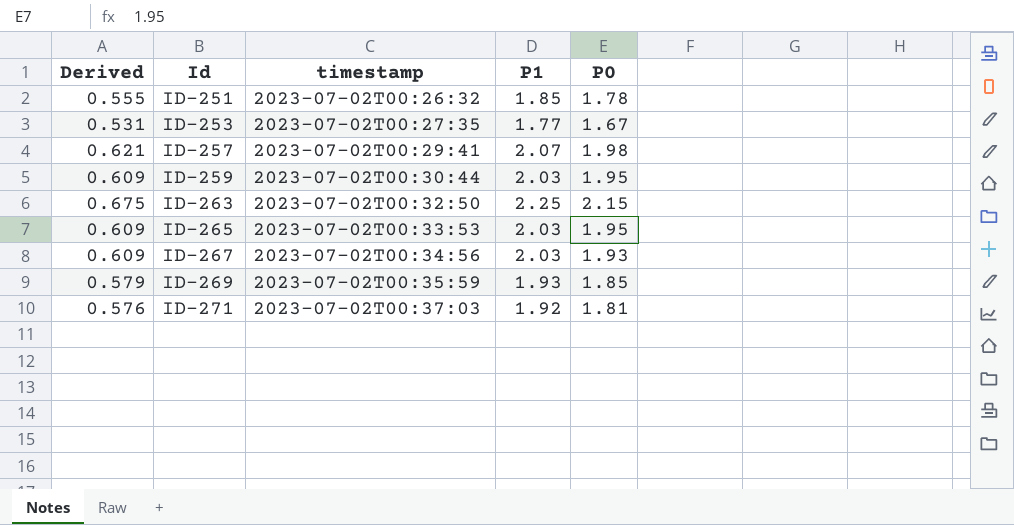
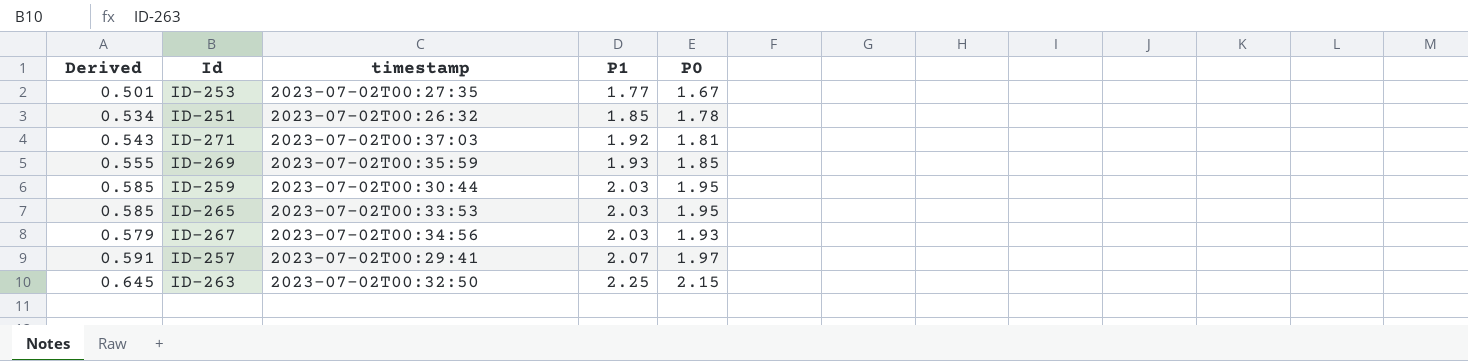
row order: Id ascending -> P1 ascending
column Derived | formula: [P1] * 0.3 -> [P0] * 0.3
ID-257 | P0: 1.98 -> 1.97

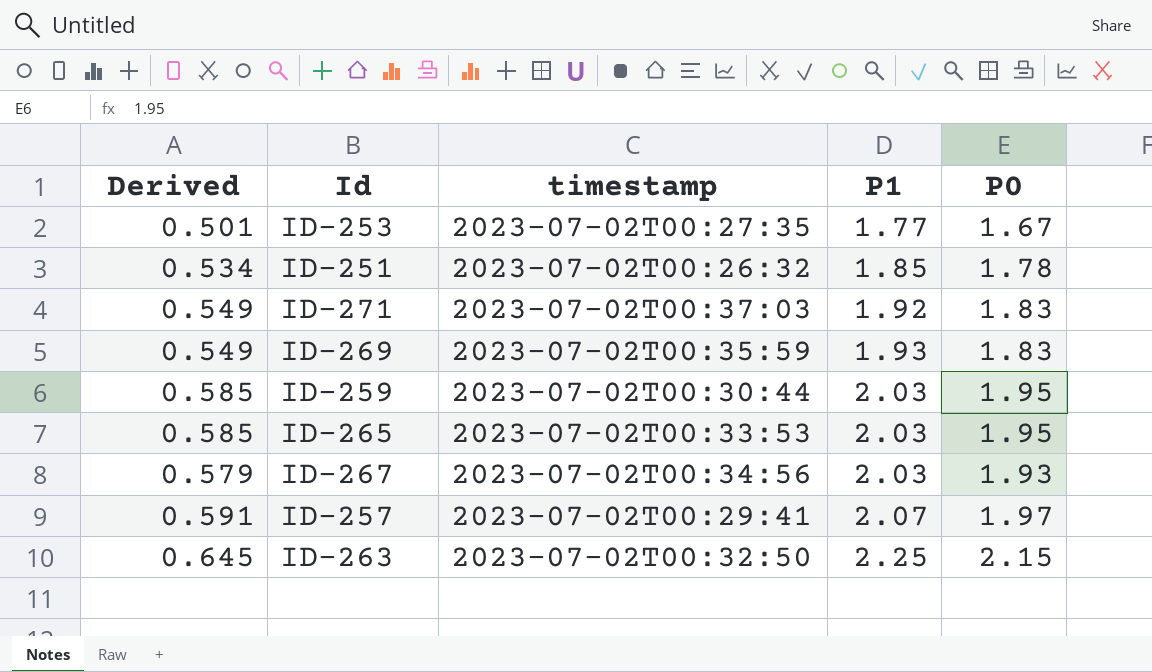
ID-271 | Derived: 0.543 -> 0.549
ID-271 | P0: 1.81 -> 1.83
ID-269 | Derived: 0.555 -> 0.549
ID-269 | P0: 1.85 -> 1.83

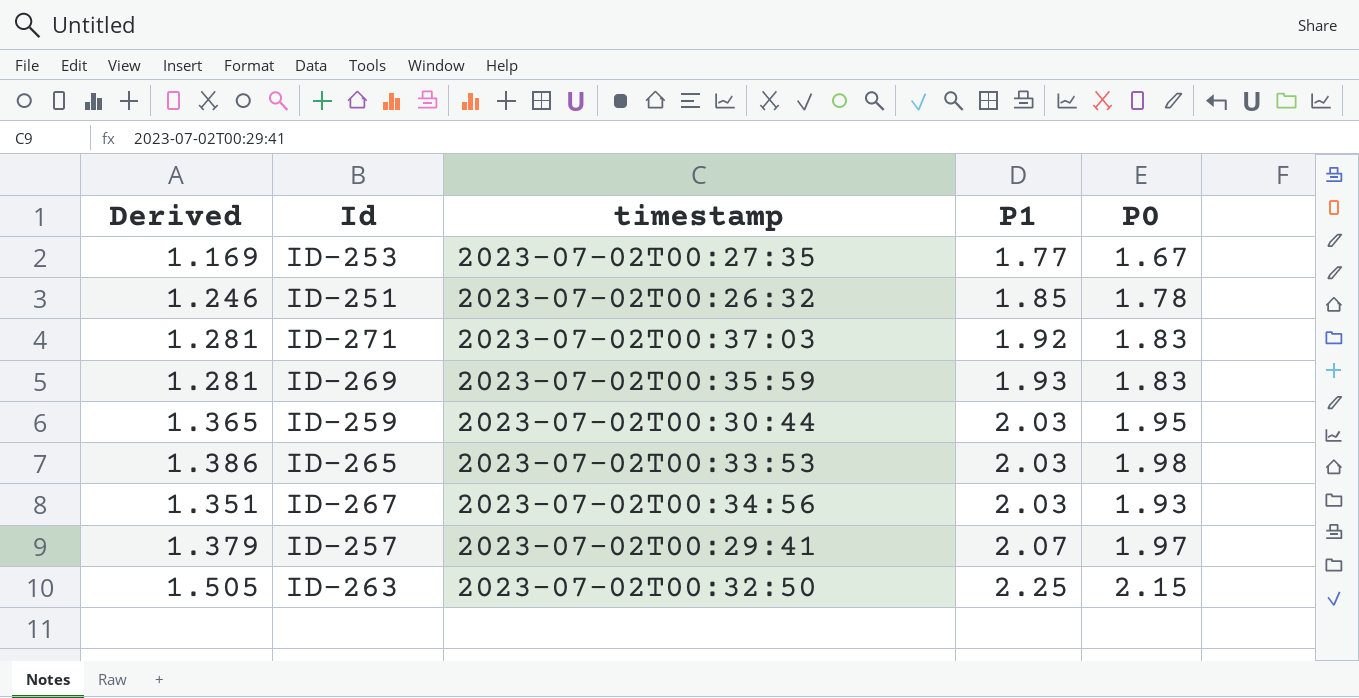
column Derived | formula: [P0] * 0.3 -> [P0] * 0.7
ID-265 | P0: 1.95 -> 1.98

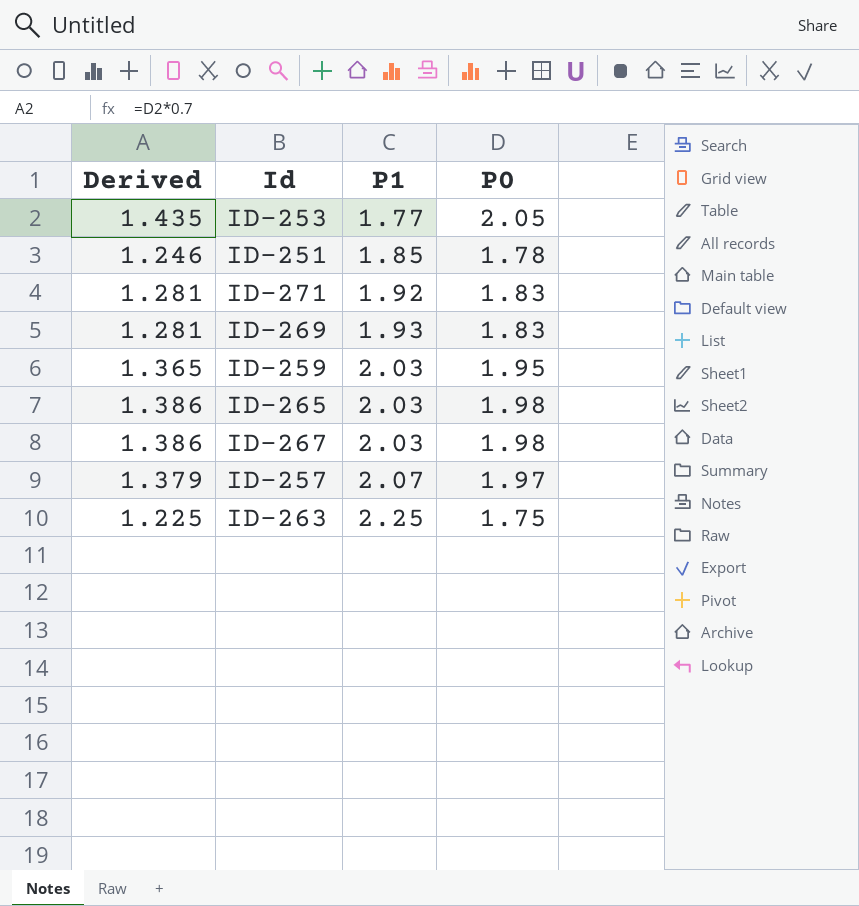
column timestamp | position: 3 -> none
ID-253 | Derived: 1.169 -> 1.435
ID-253 | P0: 1.67 -> 2.05
ID-267 | Derived: 1.351 -> 1.386
ID-267 | P0: 1.93 -> 1.98
ID-263 | Derived: 1.505 -> 1.225
ID-263 | P0: 2.15 -> 1.75

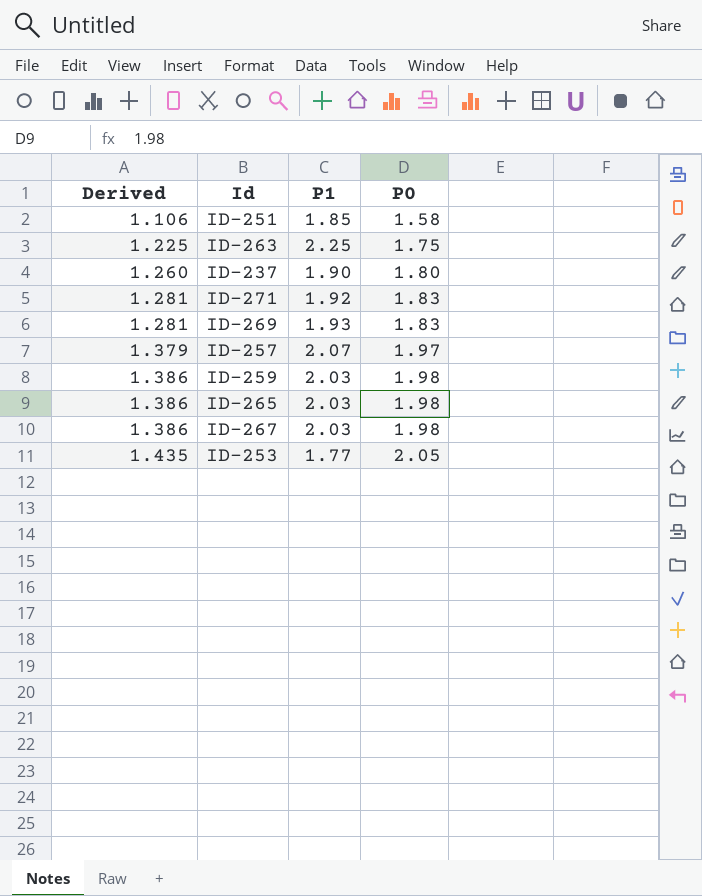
row order: P1 ascending -> Derived ascending
ID-251 | Derived: 1.246 -> 1.106
ID-251 | P0: 1.78 -> 1.58
row ID-237: none -> 1.260 | 1.90 | 1.80
ID-259 | Derived: 1.365 -> 1.386
ID-259 | P0: 1.95 -> 1.98

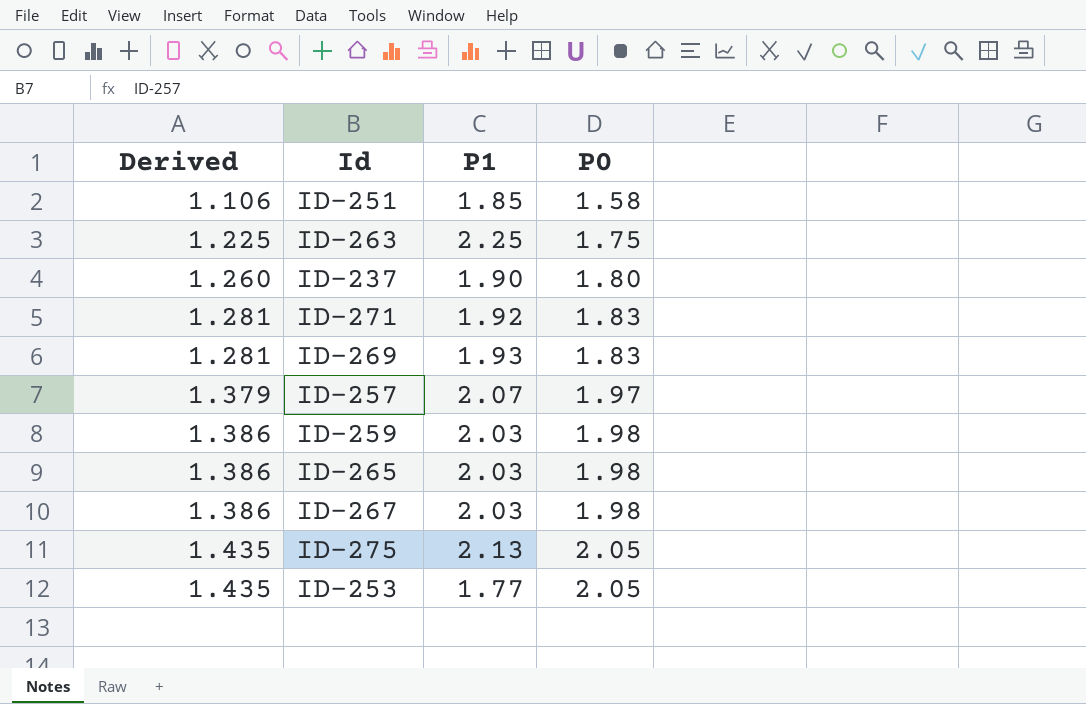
row ID-275: none -> 1.435 | 2.13 | 2.05

